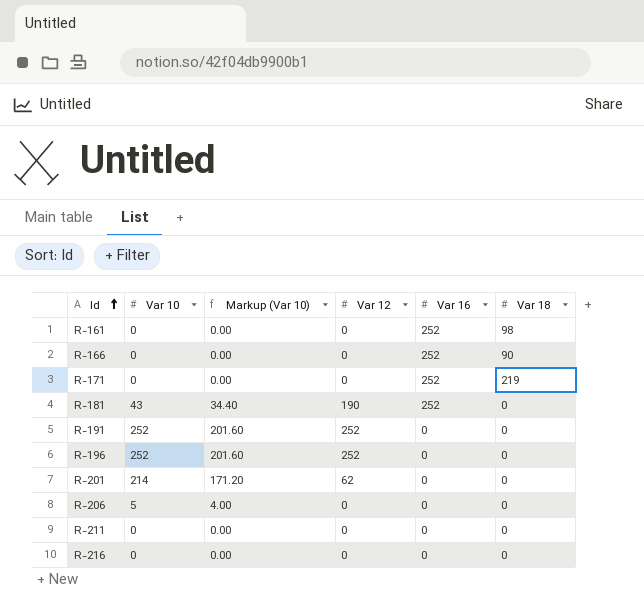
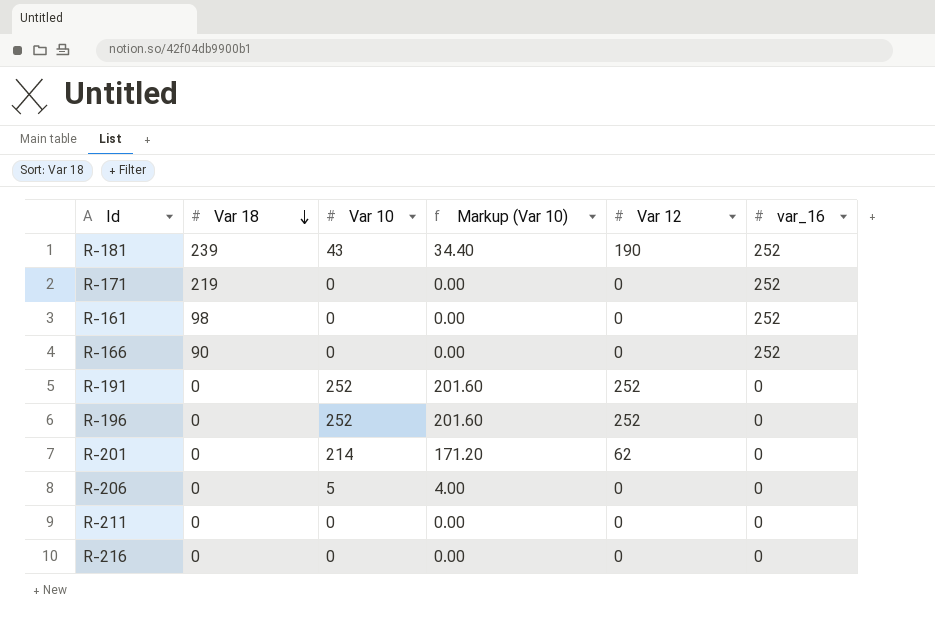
row order: Id ascending -> Var 18 descending
column Var 18 | position: 6 -> 2
column name: Var 16 -> var_16
R-181 | Var 18: 0 -> 239

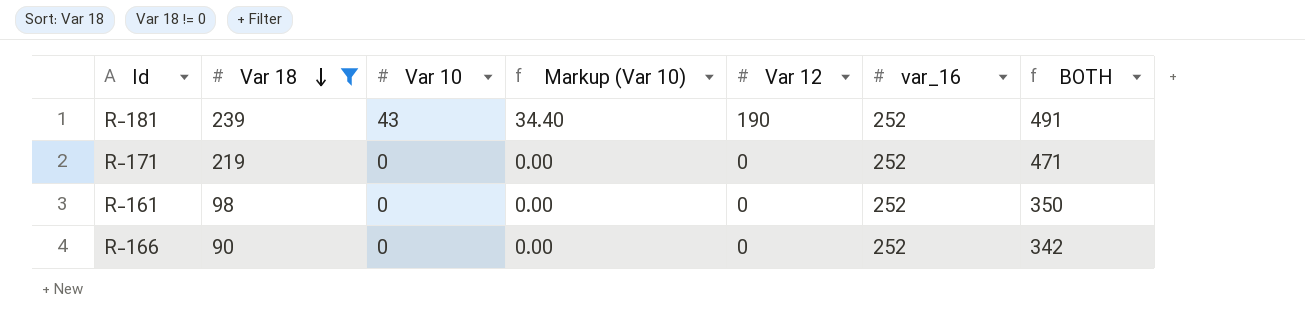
filter: none -> Var 18 != 0
column BOTH | formula: none -> [Var 18] + [var_16]

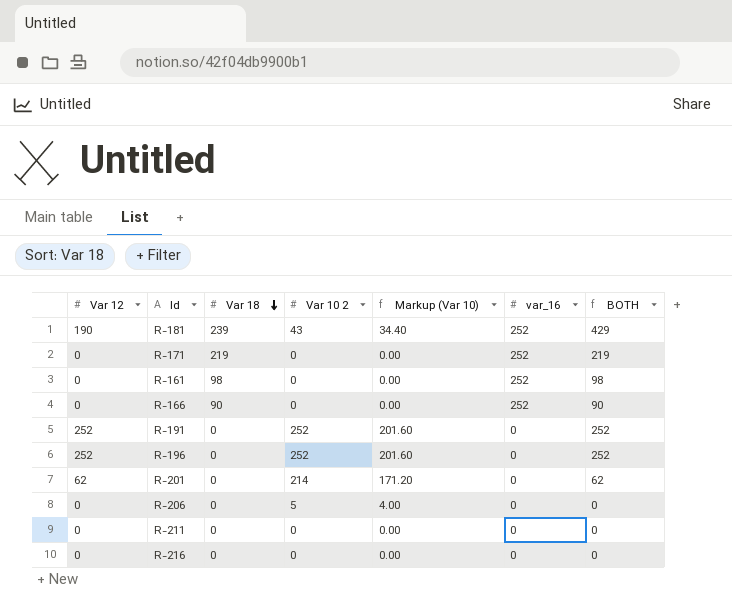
filter: Var 18 != 0 -> none
column Var 12 | position: 5 -> 1
column name: Var 10 -> Var 10 2
column BOTH | formula: [Var 18] + [var_16] -> [Var 12] + [Var 18]

